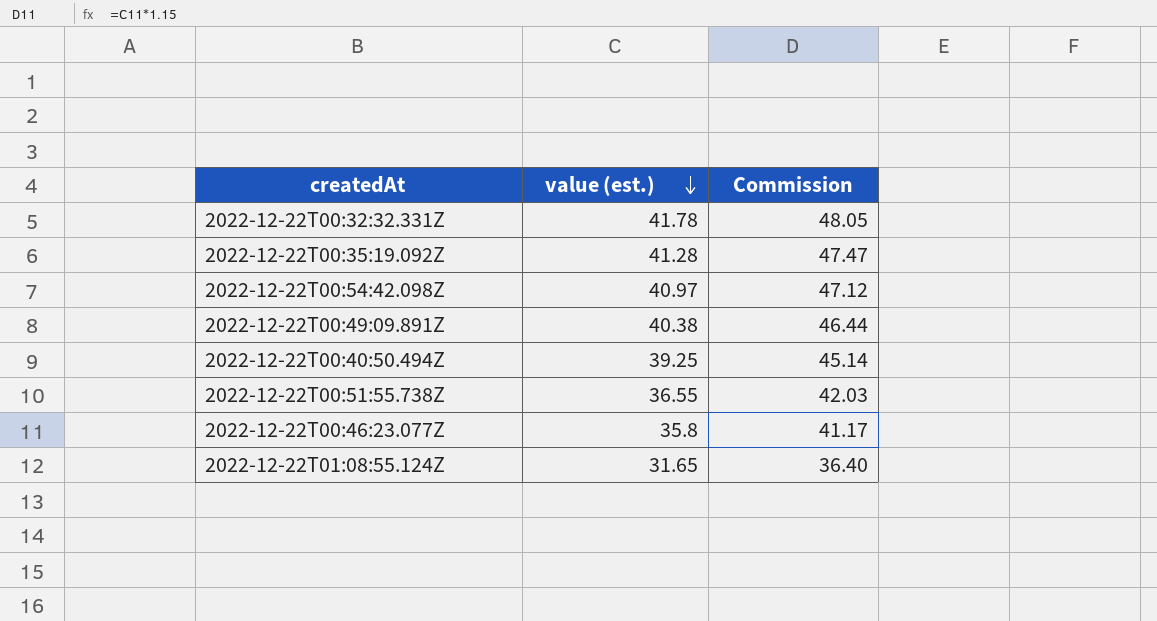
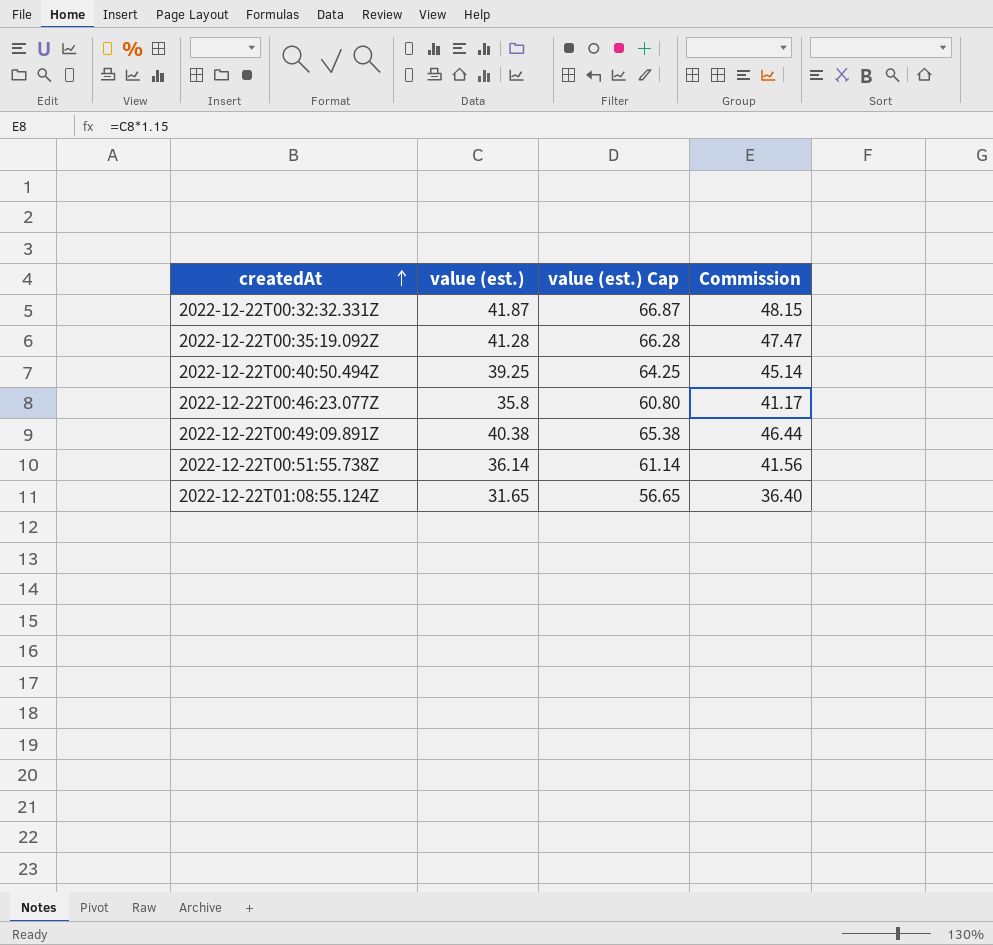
row order: value (est.) descending -> createdAt ascending
column value (est.) Cap | formula: none -> [value (est.)] + 25
row 2022-12-22T00:54:42.098Z: 40.97 | 47.12 -> none
2022-12-22T00:32:32.331Z | value (est.): 41.78 -> 41.87
2022-12-22T00:32:32.331Z | Commission: 48.05 -> 48.15
2022-12-22T00:51:55.738Z | value (est.): 36.55 -> 36.14
2022-12-22T00:51:55.738Z | Commission: 42.03 -> 41.56

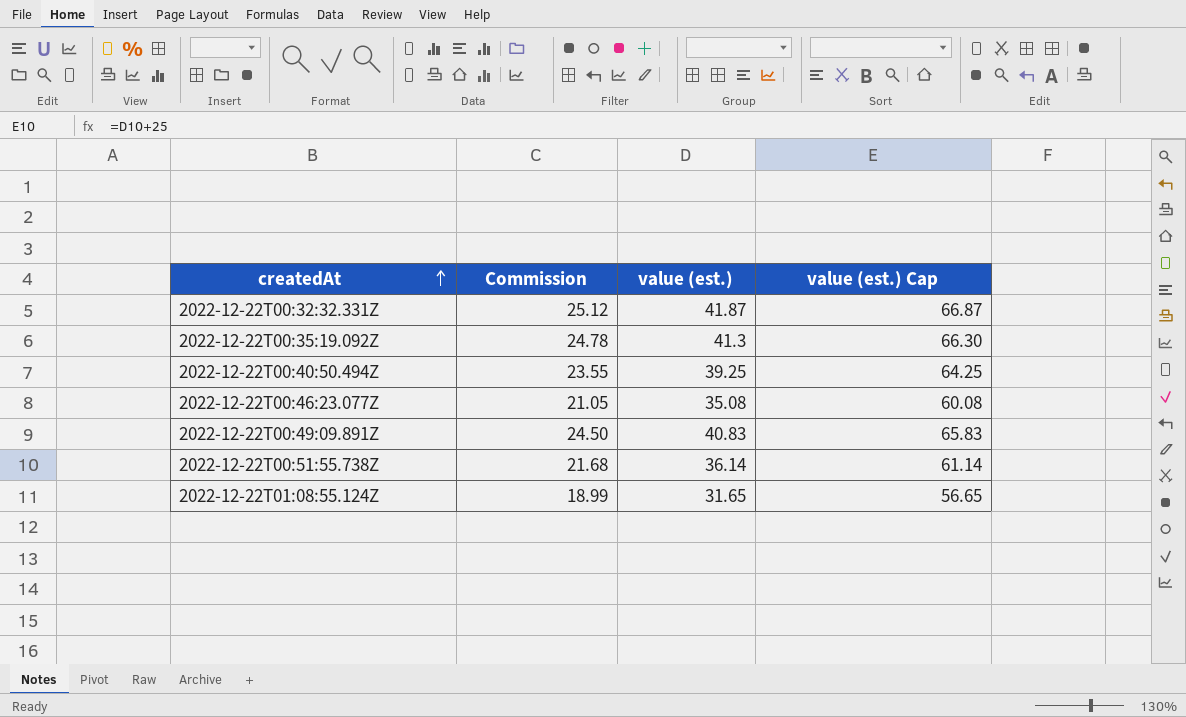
column Commission | formula: [value (est.)] * 1.15 -> [value (est.)] * 0.6
column Commission | position: 4 -> 2
2022-12-22T00:35:19.092Z | value (est.): 41.28 -> 41.3
2022-12-22T00:35:19.092Z | value (est.) Cap: 66.28 -> 66.30
2022-12-22T00:46:23.077Z | value (est.): 35.8 -> 35.08
2022-12-22T00:46:23.077Z | value (est.) Cap: 60.80 -> 60.08
2022-12-22T00:49:09.891Z | value (est.): 40.38 -> 40.83
2022-12-22T00:49:09.891Z | value (est.) Cap: 65.38 -> 65.83

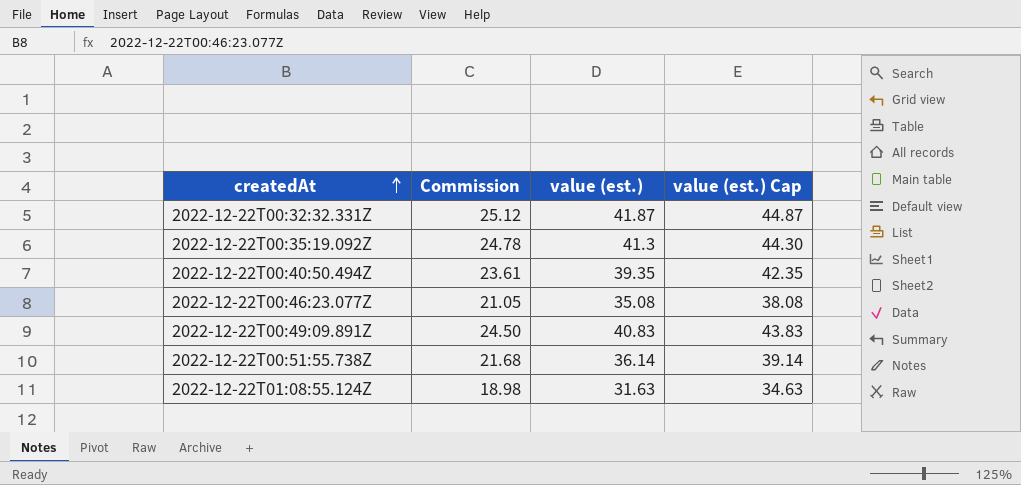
column value (est.) Cap | formula: [value (est.)] + 25 -> [value (est.)] + 3
2022-12-22T00:40:50.494Z | Commission: 23.55 -> 23.61
2022-12-22T00:40:50.494Z | value (est.): 39.25 -> 39.35
2022-12-22T01:08:55.124Z | Commission: 18.99 -> 18.98
2022-12-22T01:08:55.124Z | value (est.): 31.65 -> 31.63

